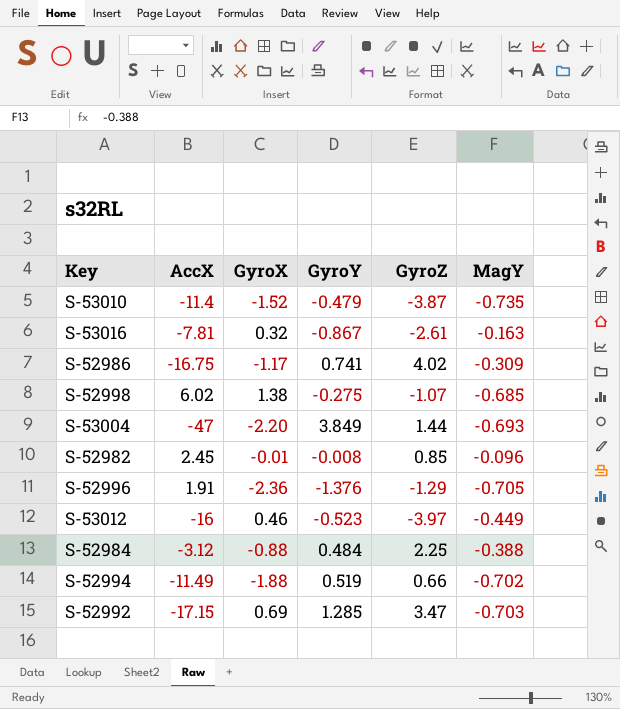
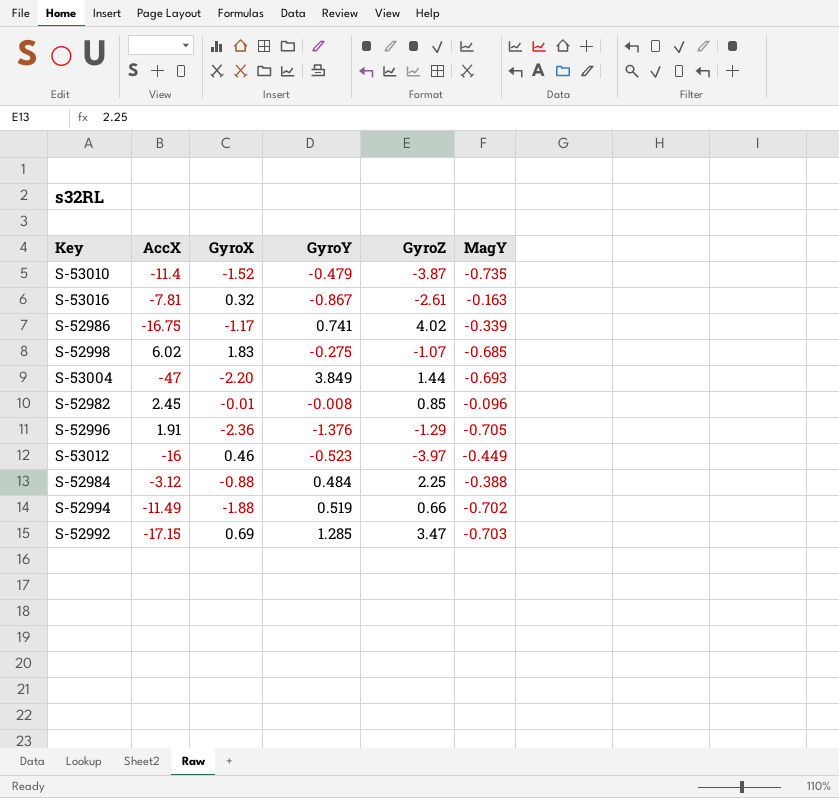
S-52986 | MagY: -0.309 -> -0.339
S-52998 | GyroX: 1.38 -> 1.83

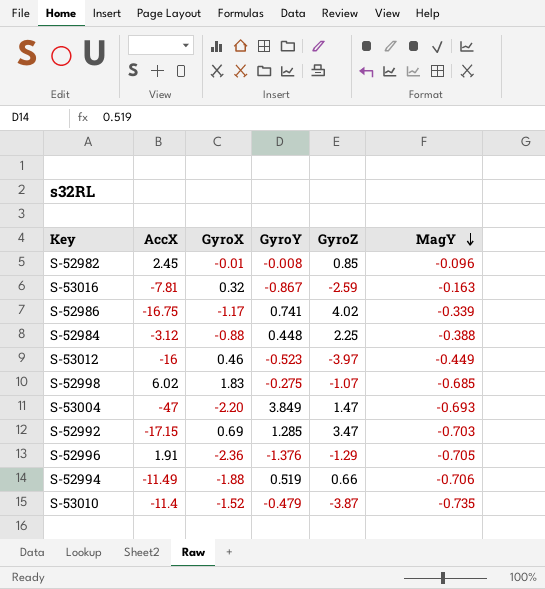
row order: none -> MagY descending
S-53016 | GyroZ: -2.61 -> -2.59
S-52984 | GyroY: 0.484 -> 0.448
S-53004 | GyroZ: 1.44 -> 1.47
S-52994 | MagY: -0.702 -> -0.706

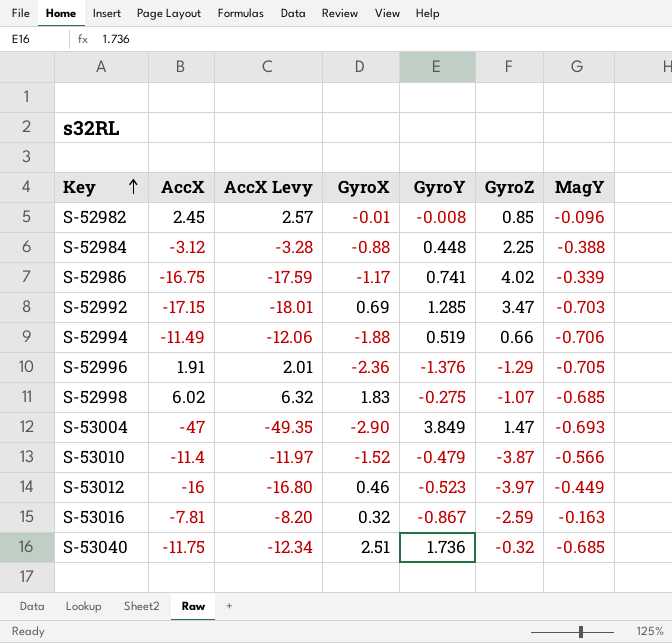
row order: MagY descending -> Key ascending
column AccX Levy | formula: none -> [AccX] * 1.05
S-53004 | GyroX: -2.20 -> -2.90
S-53010 | MagY: -0.735 -> -0.566
row S-53040: none -> -11.75 | -12.34 | 2.51 | 1.736 | -0.32 | -0.685

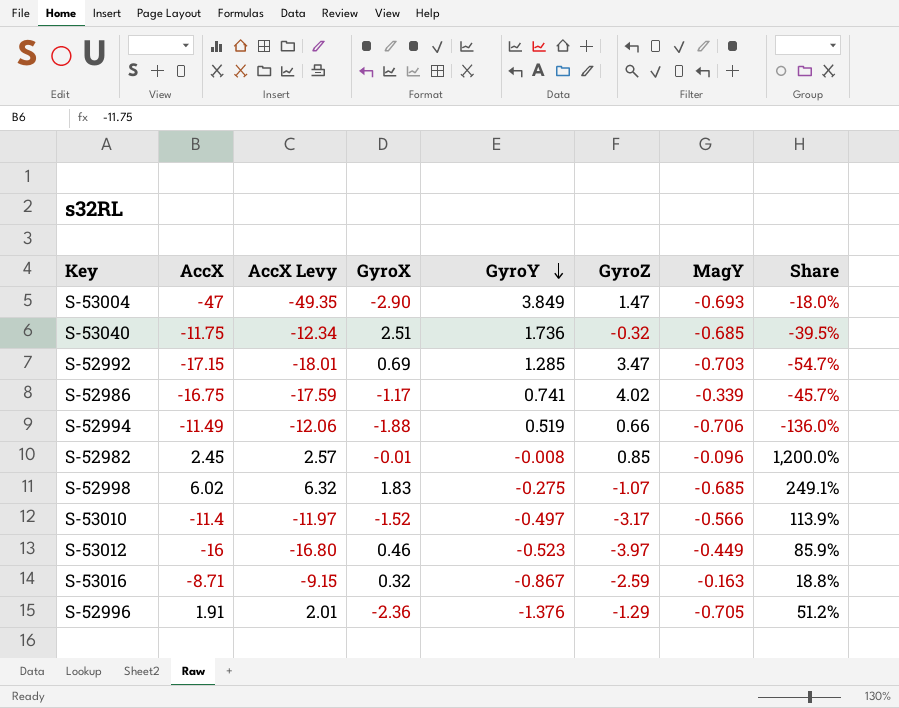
row order: Key ascending -> GyroY descending
column Share | formula: none -> [MagY] / [GyroY]
row S-52984: -3.12 | -3.28 | -0.88 | 0.448 | 2.25 | -0.388 -> none
S-53010 | GyroY: -0.479 -> -0.497
S-53010 | GyroZ: -3.87 -> -3.17
S-53016 | AccX: -7.81 -> -8.71
S-53016 | AccX Levy: -8.20 -> -9.15

